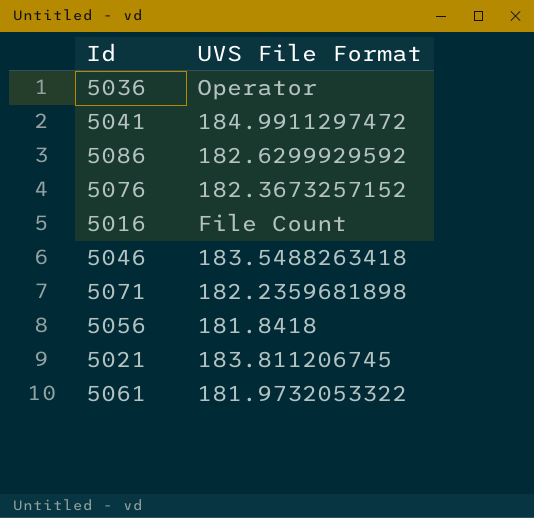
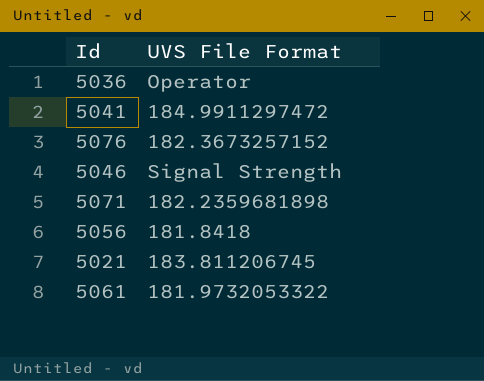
row 5086: 182.6299929592 -> none
row 5016: File Count -> none
5046 | UVS File Format: 183.5488263418 -> Signal Strength

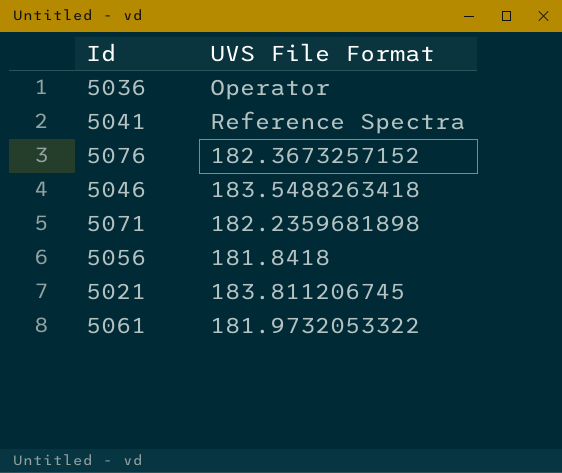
5041 | UVS File Format: 184.9911297472 -> Reference Spectra
5046 | UVS File Format: Signal Strength -> 183.5488263418

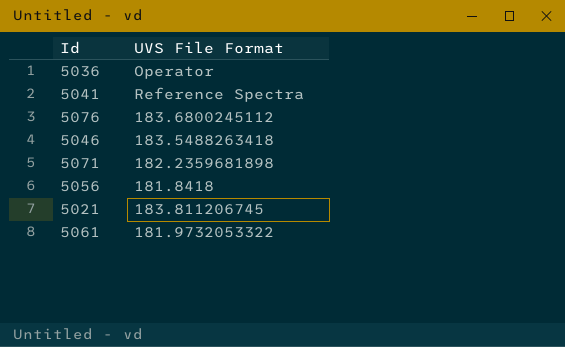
5076 | UVS File Format: 182.3673257152 -> 183.6800245112

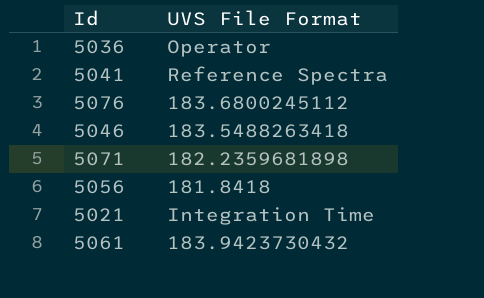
5021 | UVS File Format: 183.811206745 -> Integration Time
5061 | UVS File Format: 181.9732053322 -> 183.9423730432

